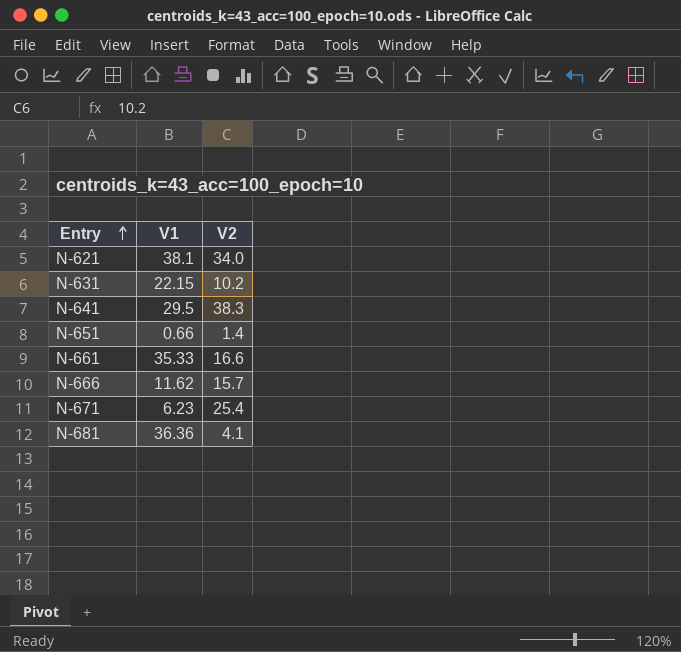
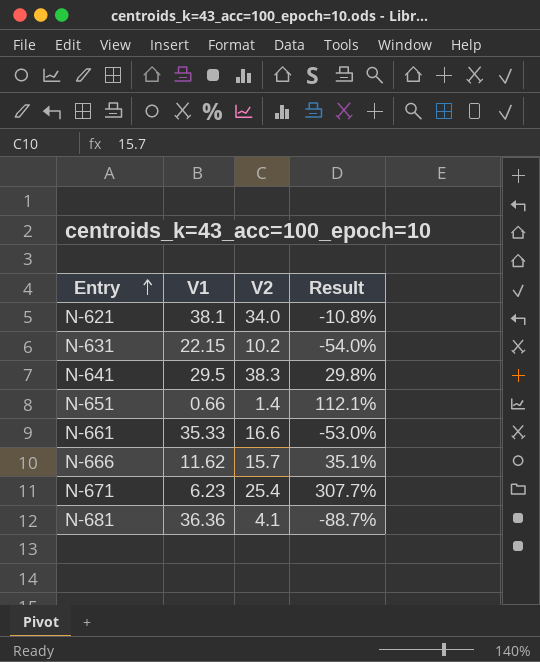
column Result | formula: none -> ([V2] - [V1]) / [V1]

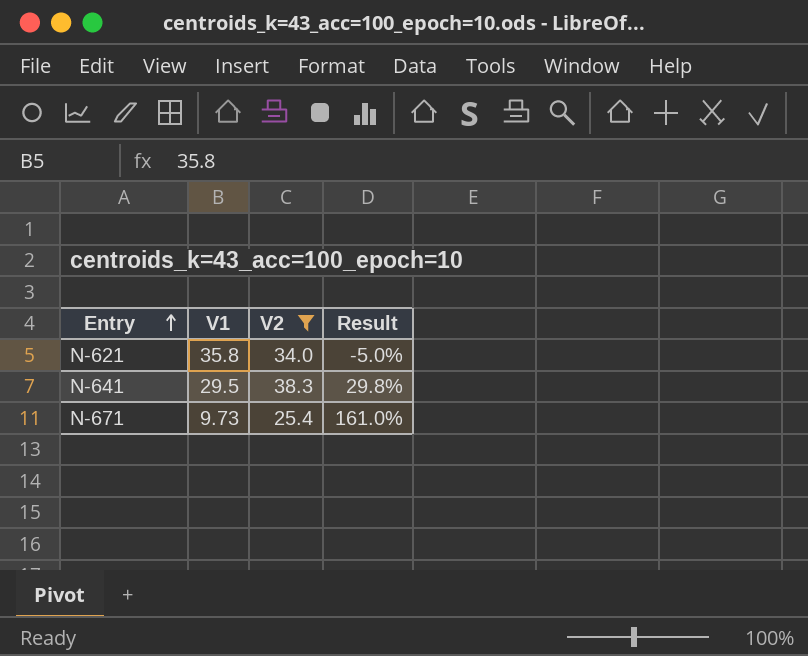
filter: none -> V2 >= 25.4
N-621 | V1: 38.1 -> 35.8
N-621 | Result: -10.8% -> -5.0%
N-671 | V1: 6.23 -> 9.73
N-671 | Result: 307.7% -> 161.0%

